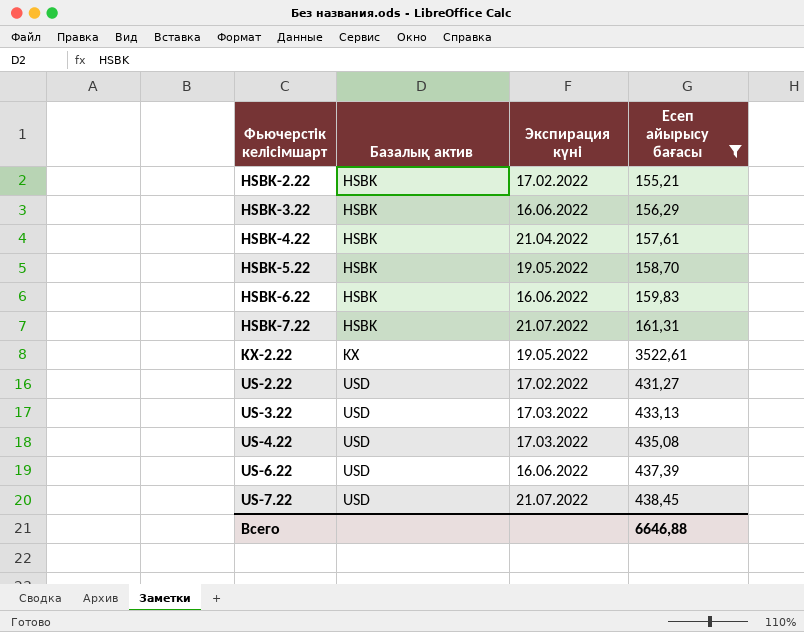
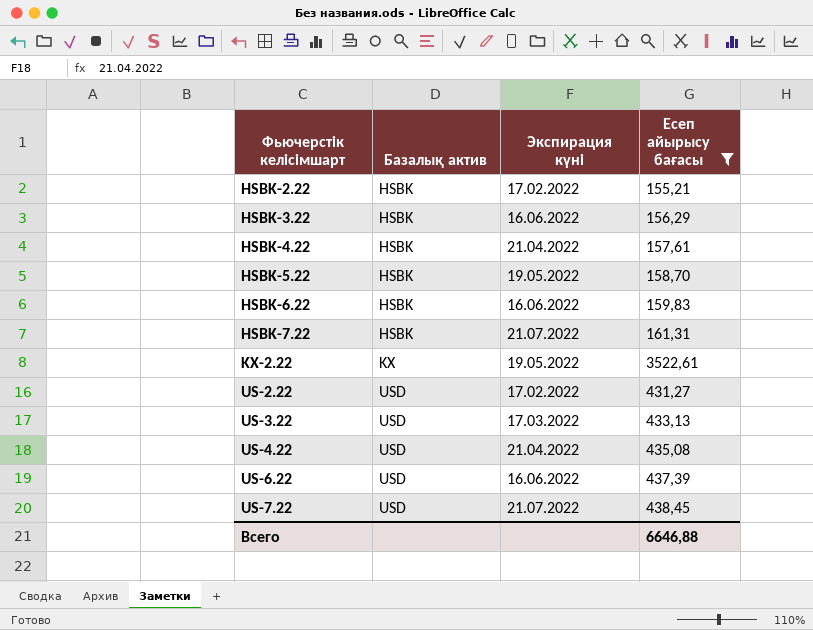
US-4.22 | Экспирация күні: 17.03.2022 -> 21.04.2022

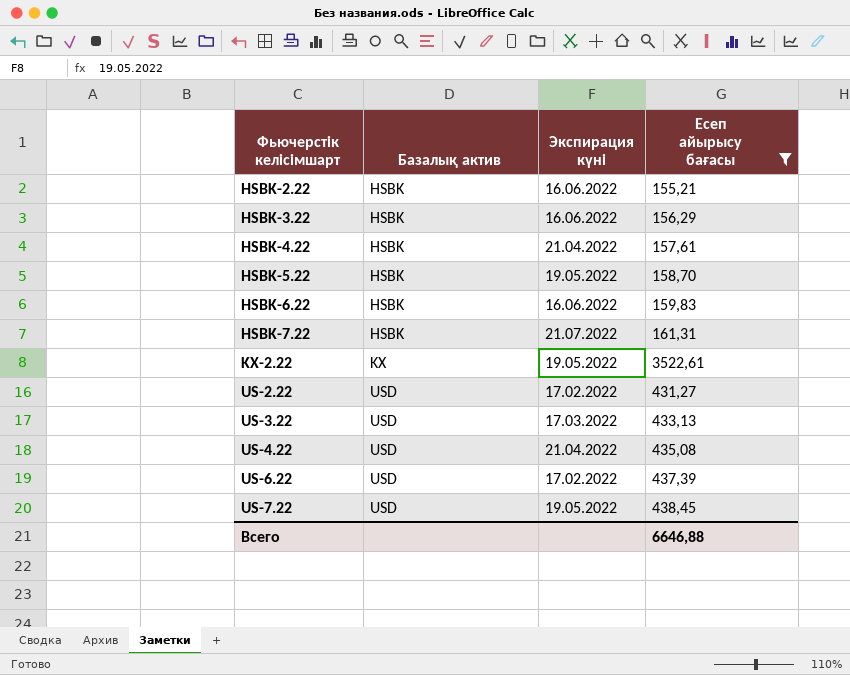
HSBK-2.22 | Экспирация күні: 17.02.2022 -> 16.06.2022
US-6.22 | Экспирация күні: 16.06.2022 -> 17.02.2022
US-7.22 | Экспирация күні: 21.07.2022 -> 19.05.2022

